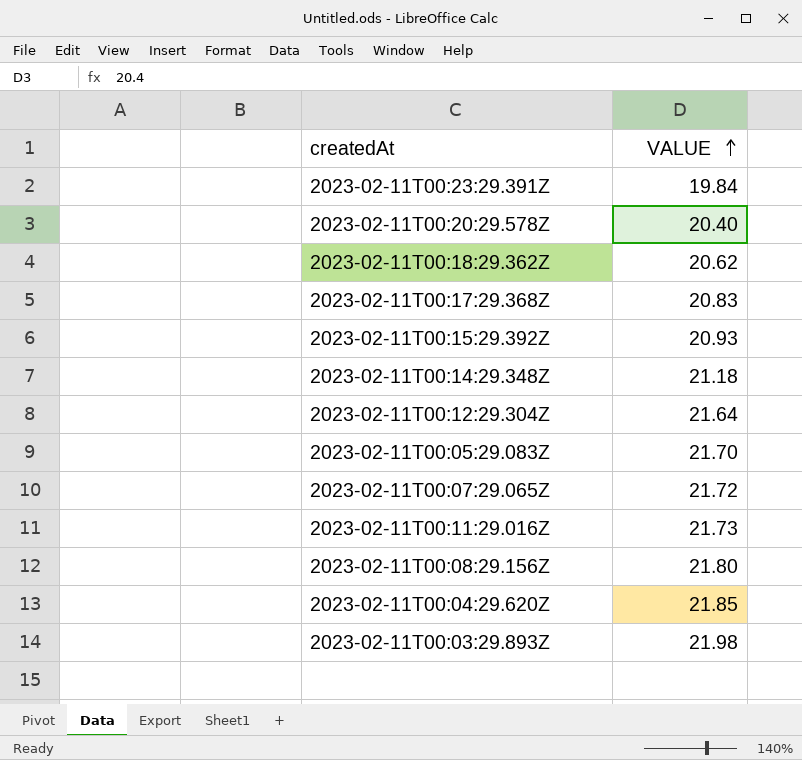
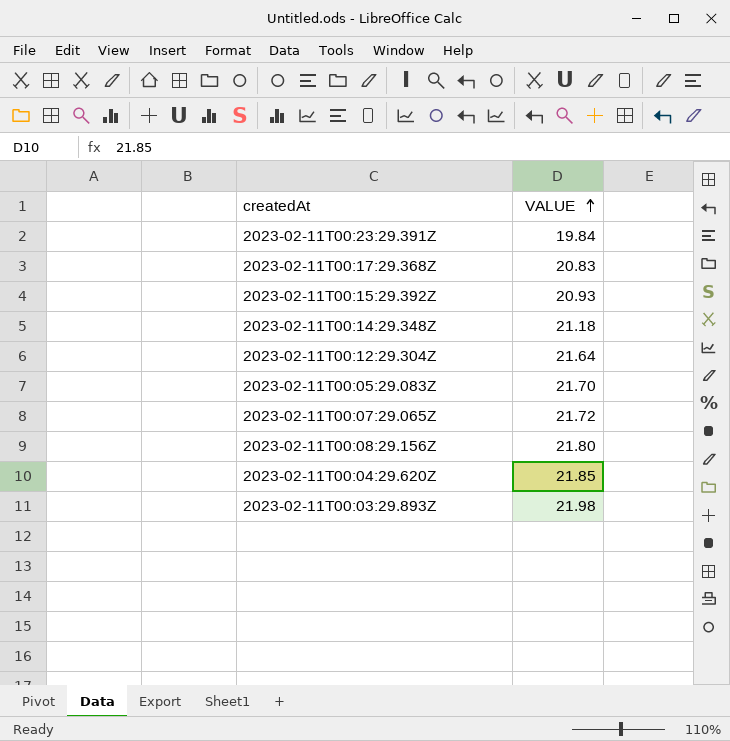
row 2023-02-11T00:20:29.578Z: 20.40 -> none
row 2023-02-11T00:18:29.362Z: 20.62 -> none
row 2023-02-11T00:11:29.016Z: 21.73 -> none

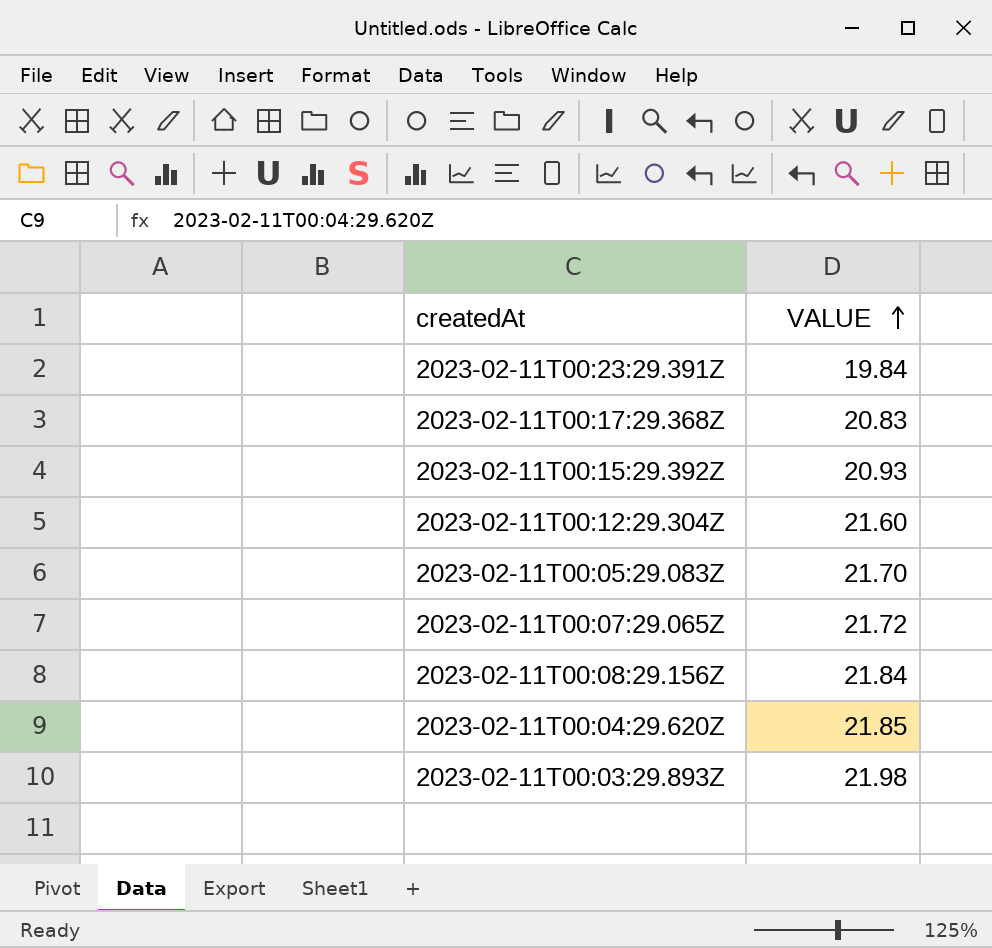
row 2023-02-11T00:14:29.348Z: 21.18 -> none
2023-02-11T00:12:29.304Z | VALUE: 21.64 -> 21.60
2023-02-11T00:08:29.156Z | VALUE: 21.80 -> 21.84

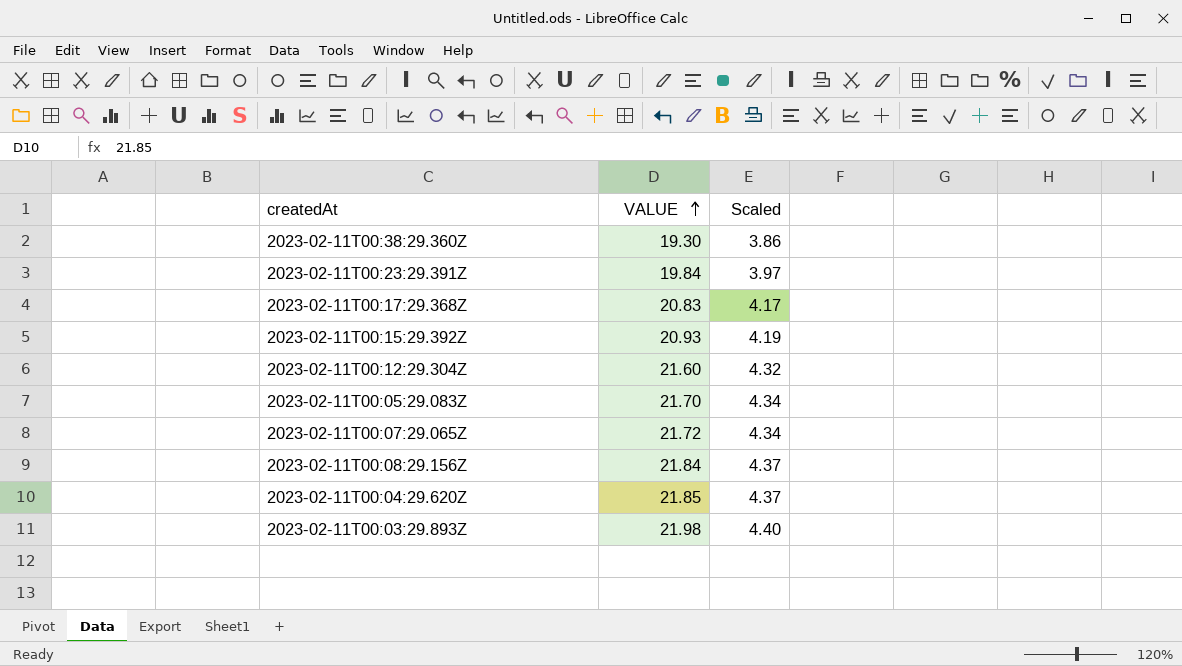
column Scaled | formula: none -> [VALUE] * 0.2
row 2023-02-11T00:38:29.360Z: none -> 19.30 | 3.86

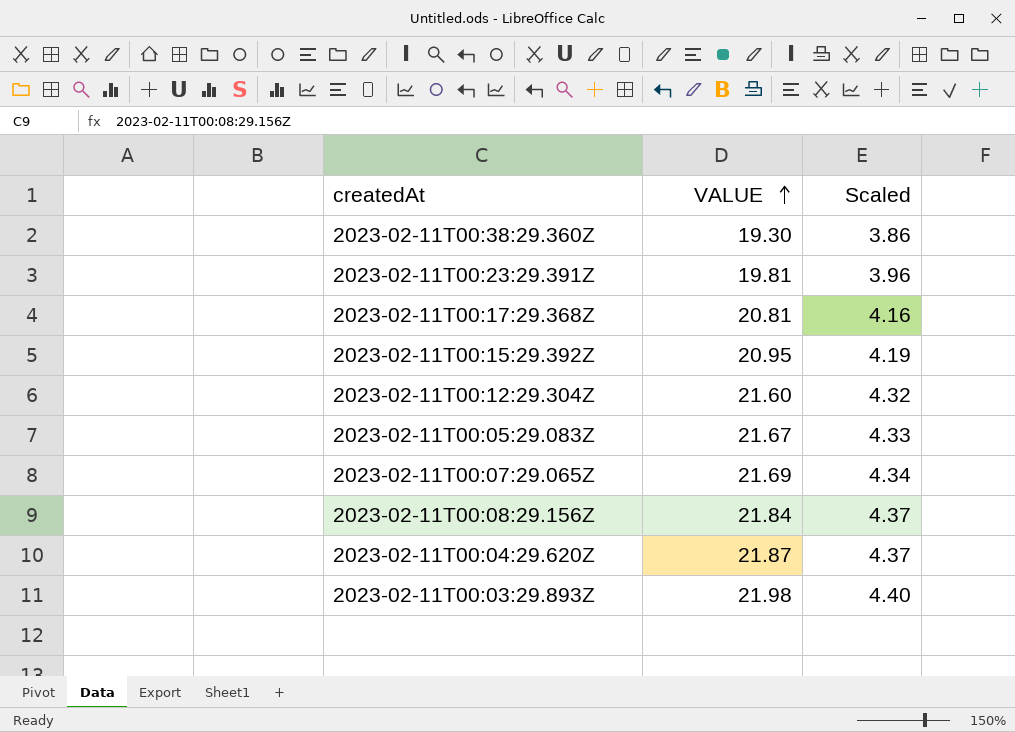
2023-02-11T00:23:29.391Z | VALUE: 19.84 -> 19.81
2023-02-11T00:23:29.391Z | Scaled: 3.97 -> 3.96
2023-02-11T00:17:29.368Z | VALUE: 20.83 -> 20.81
2023-02-11T00:17:29.368Z | Scaled: 4.17 -> 4.16
2023-02-11T00:15:29.392Z | VALUE: 20.93 -> 20.95
2023-02-11T00:05:29.083Z | VALUE: 21.70 -> 21.67
2023-02-11T00:05:29.083Z | Scaled: 4.34 -> 4.33
2023-02-11T00:07:29.065Z | VALUE: 21.72 -> 21.69
2023-02-11T00:04:29.620Z | VALUE: 21.85 -> 21.87

